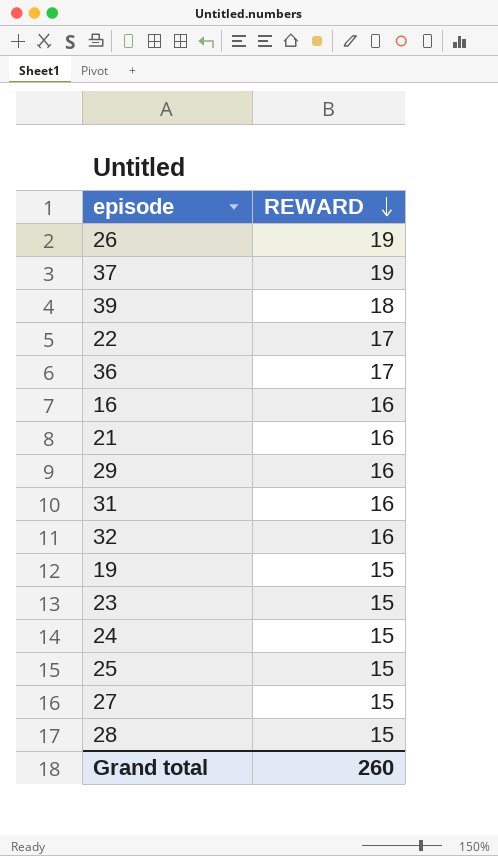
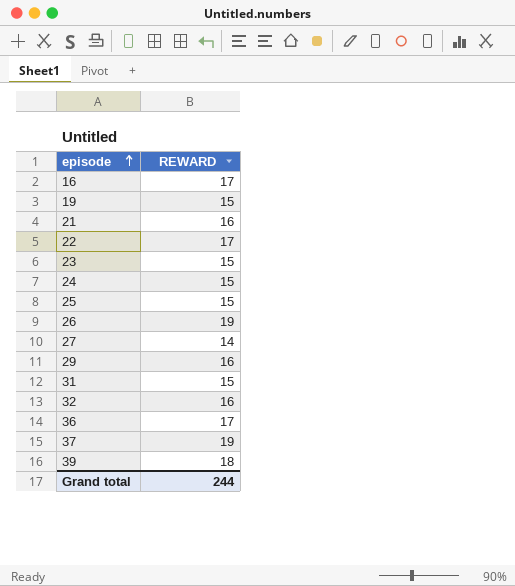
row order: REWARD descending -> episode ascending
row 28: 15 -> none
16 | REWARD: 16 -> 17
27 | REWARD: 15 -> 14
31 | REWARD: 16 -> 15
Grand total | REWARD: 260 -> 244

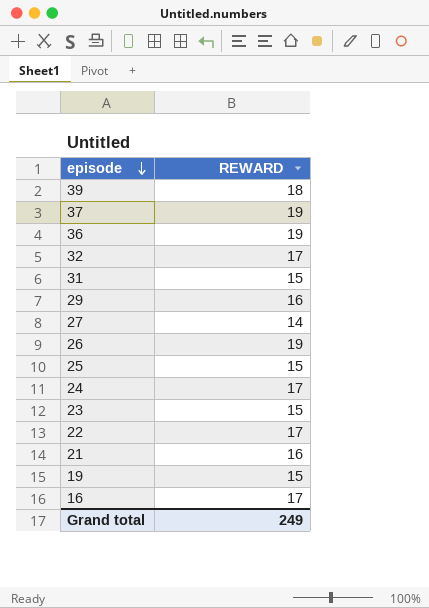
row order: episode ascending -> episode descending
36 | REWARD: 17 -> 19
32 | REWARD: 16 -> 17
24 | REWARD: 15 -> 17
Grand total | REWARD: 244 -> 249

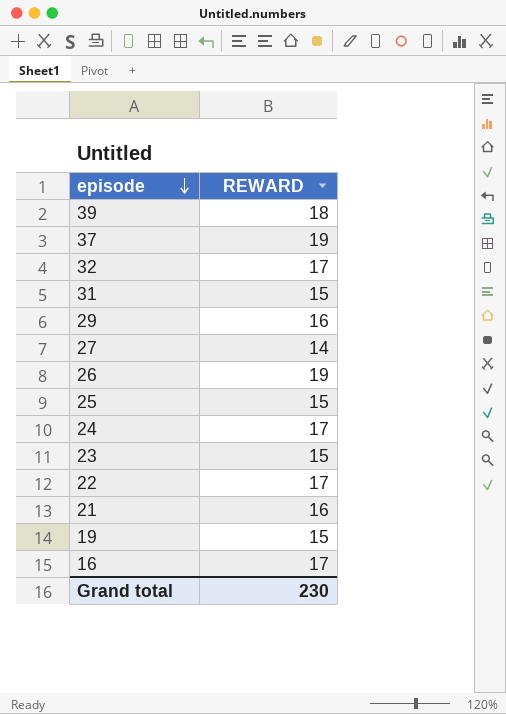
row 36: 19 -> none
Grand total | REWARD: 249 -> 230

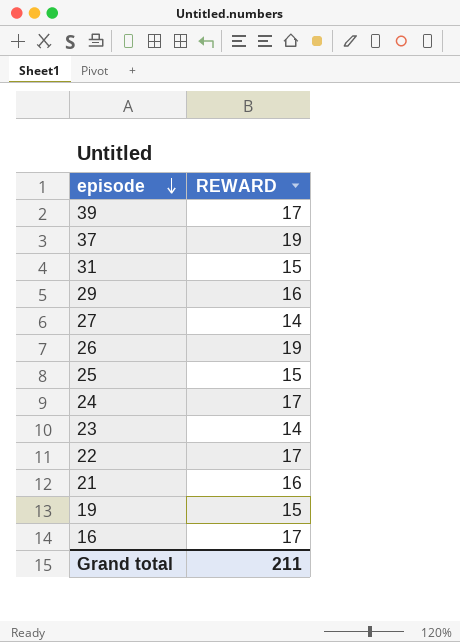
row 32: 17 -> none
39 | REWARD: 18 -> 17
23 | REWARD: 15 -> 14
Grand total | REWARD: 230 -> 211

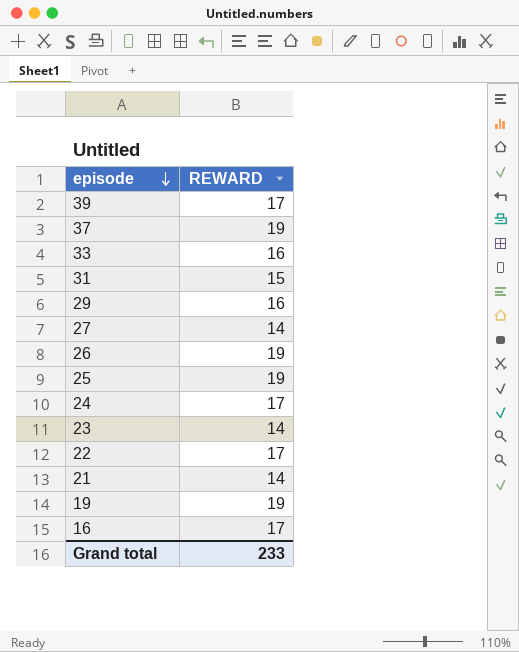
row 33: none -> 16
25 | REWARD: 15 -> 19
21 | REWARD: 16 -> 14
19 | REWARD: 15 -> 19
Grand total | REWARD: 211 -> 233

